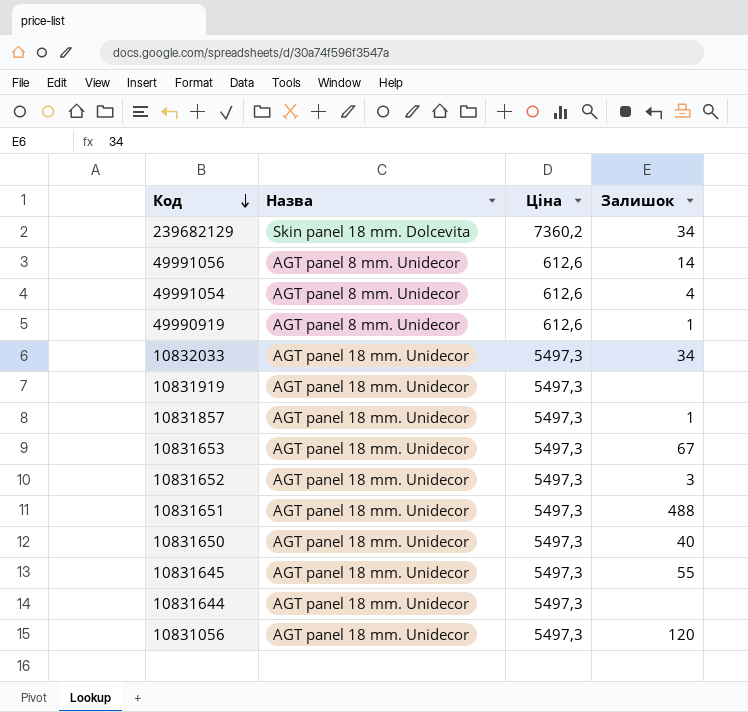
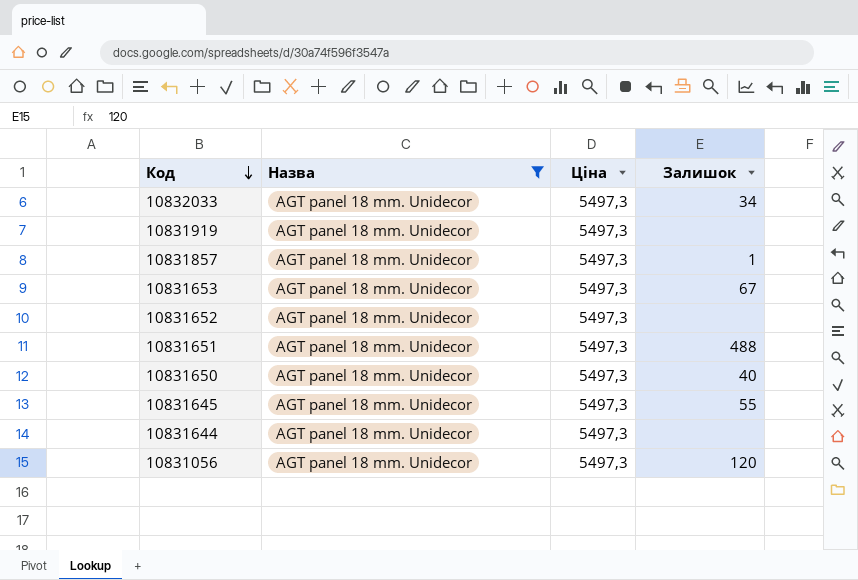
filter: none -> Назва = AGT panel 18 mm. Unidecor
10831652 | Залишок: 3 -> none

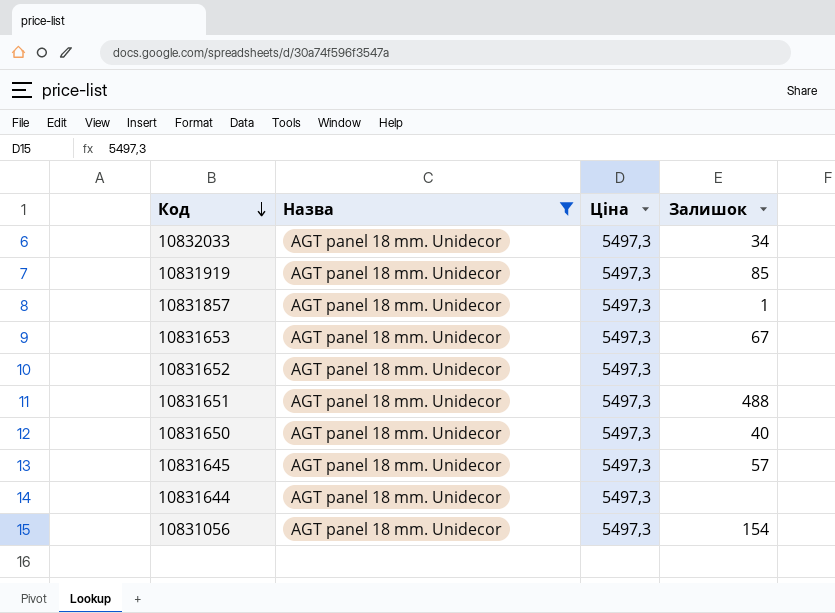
10831919 | Залишок: none -> 85
10831645 | Залишок: 55 -> 57
10831056 | Залишок: 120 -> 154

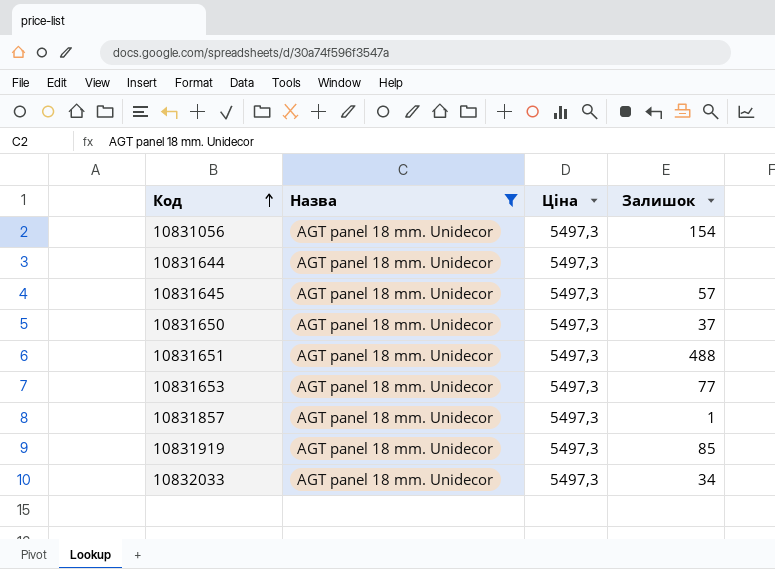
row order: Код descending -> Код ascending
row 10831652: AGT panel 18 mm. Unidecor | 5497,3 | none -> none
10831650 | Залишок: 40 -> 37
10831653 | Залишок: 67 -> 77

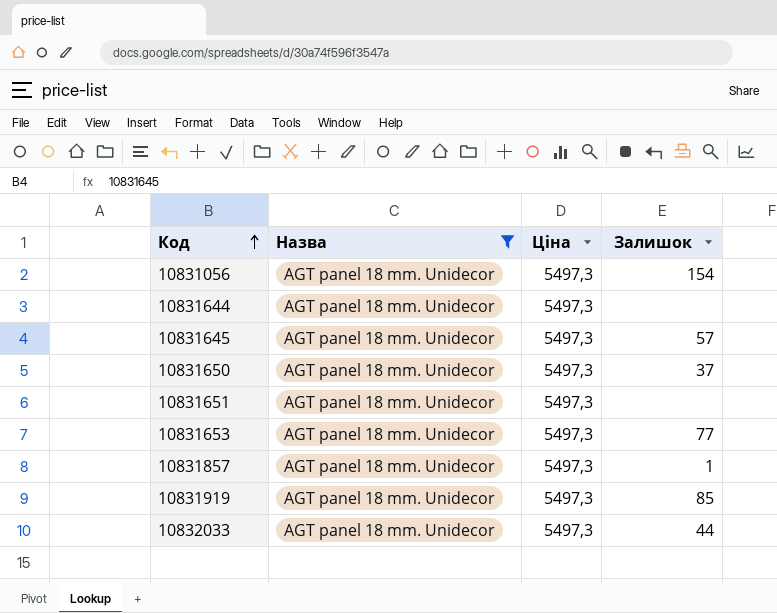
10831651 | Залишок: 488 -> none
10832033 | Залишок: 34 -> 44

